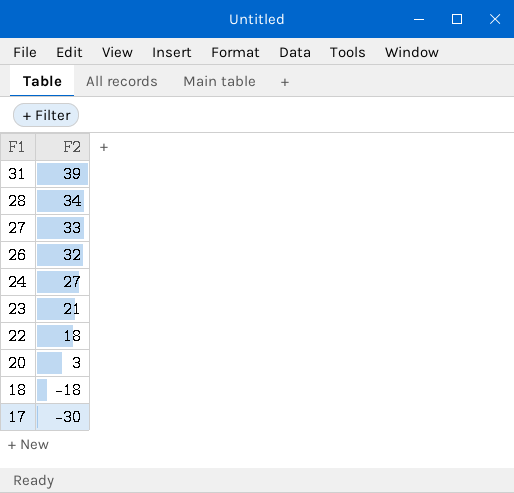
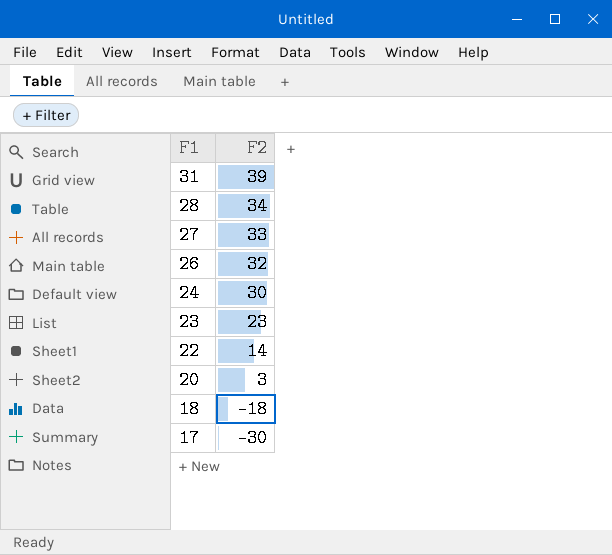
24 | F2: 27 -> 30
23 | F2: 21 -> 23
22 | F2: 18 -> 14

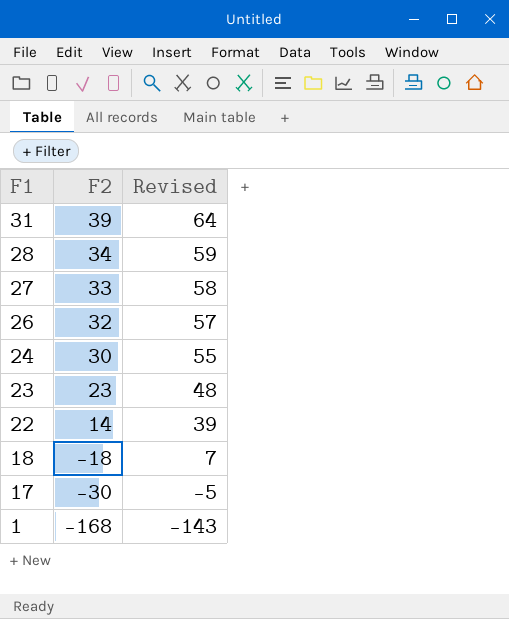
column Revised | formula: none -> [F2] + 25
row 20: 3 -> none
row 1: none -> -168 | -143

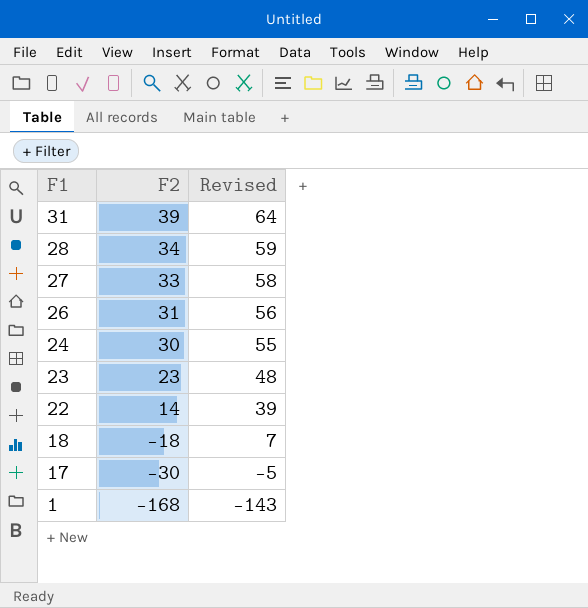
26 | F2: 32 -> 31
26 | Revised: 57 -> 56

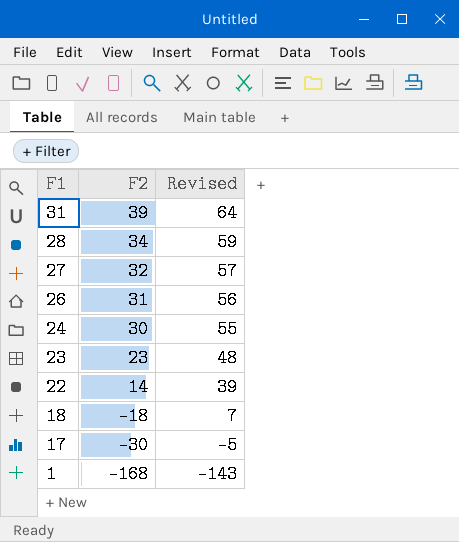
27 | F2: 33 -> 32
27 | Revised: 58 -> 57

